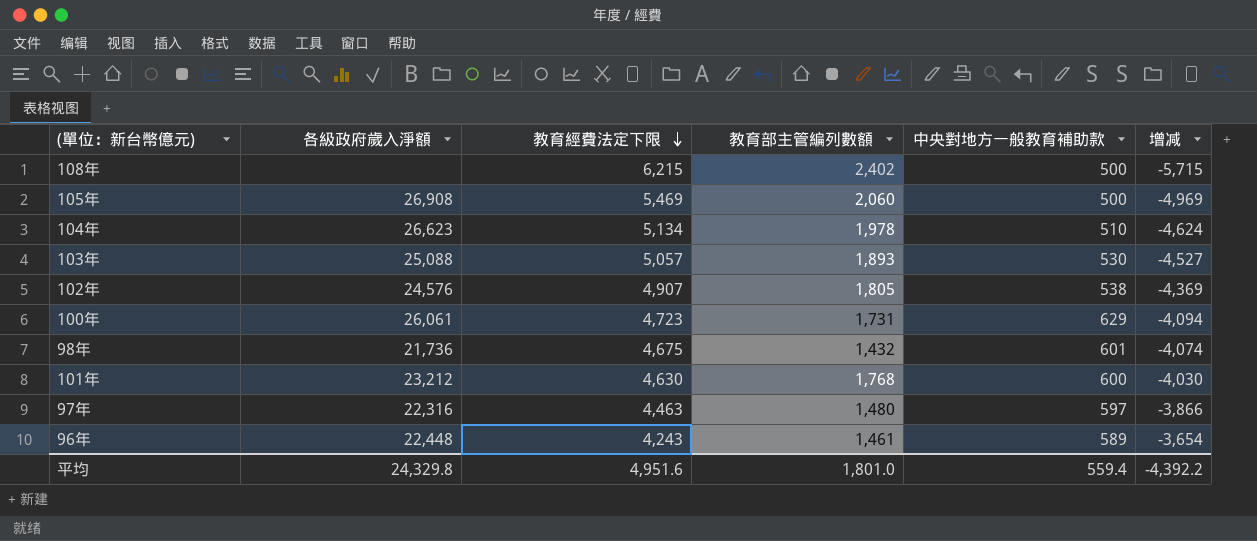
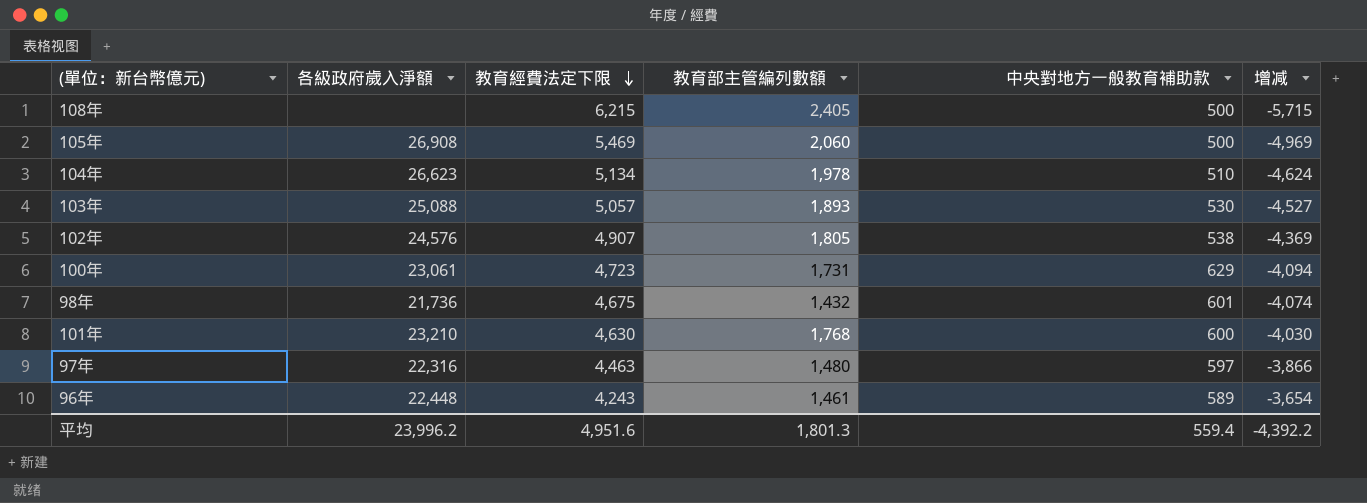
108年 | 教育部主管編列數額: 2,402 -> 2,405
100年 | 各級政府歲入淨額: 26,061 -> 23,061
101年 | 各級政府歲入淨額: 23,212 -> 23,210
平均 | 各級政府歲入淨額: 24,329.8 -> 23,996.2
平均 | 教育部主管編列數額: 1,801.0 -> 1,801.3

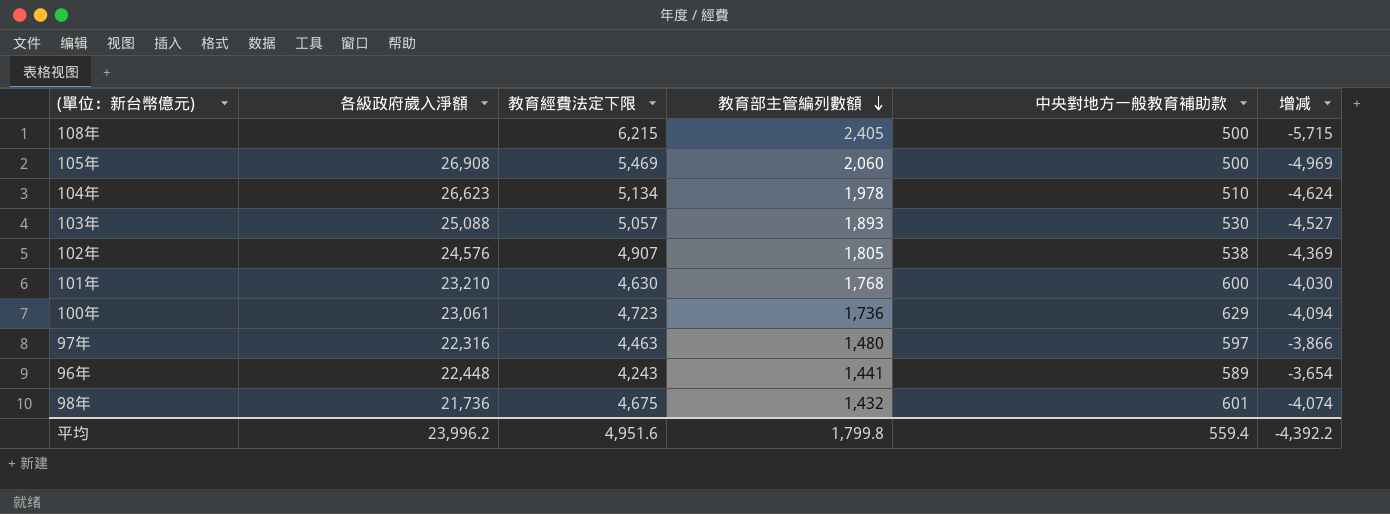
row order: 教育經費法定下限 descending -> 教育部主管編列數額 descending
100年 | 教育部主管編列數額: 1,731 -> 1,736
96年 | 教育部主管編列數額: 1,461 -> 1,441
平均 | 教育部主管編列數額: 1,801.3 -> 1,799.8

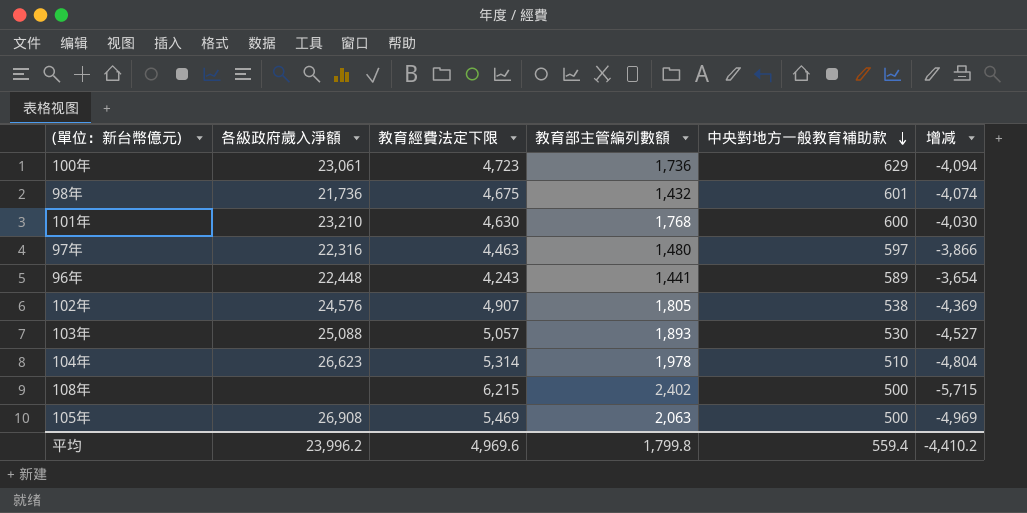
row order: 教育部主管編列數額 descending -> 中央對地方一般教育補助款 descending
104年 | 教育經費法定下限: 5,134 -> 5,314
104年 | 增减: -4,624 -> -4,804
108年 | 教育部主管編列數額: 2,405 -> 2,402
105年 | 教育部主管編列數額: 2,060 -> 2,063
平均 | 教育經費法定下限: 4,951.6 -> 4,969.6
平均 | 增减: -4,392.2 -> -4,410.2

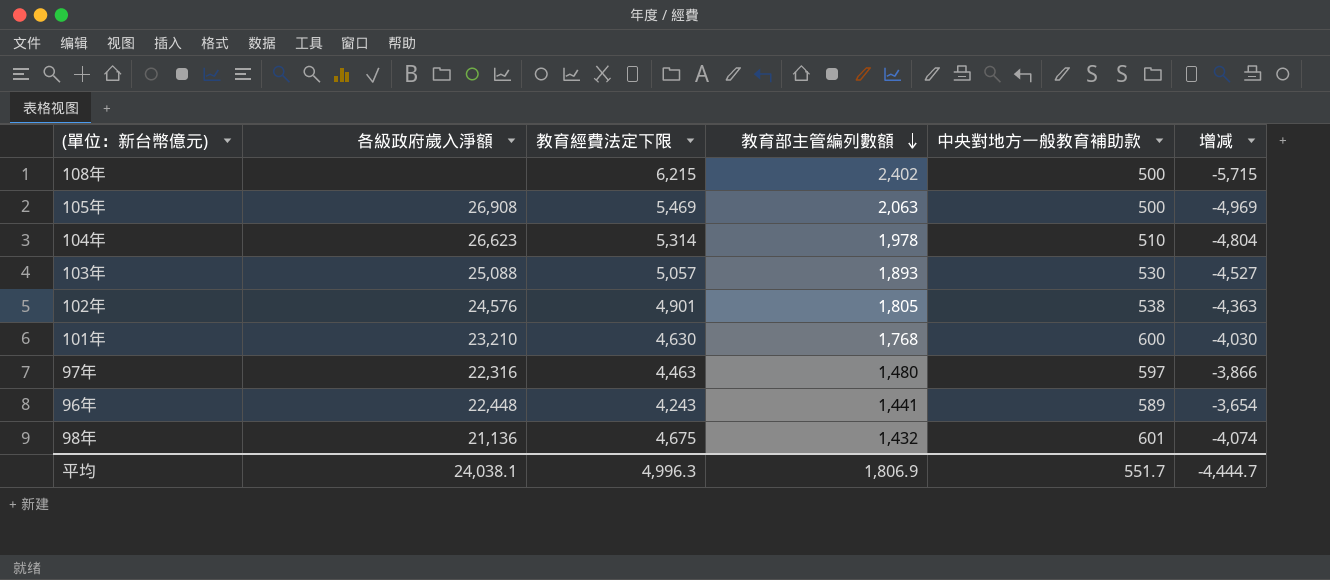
row order: 中央對地方一般教育補助款 descending -> 教育部主管編列數額 descending
row 100年: 23,061 | 4,723 | 1,736 | 629 | -4,094 -> none
102年 | 教育經費法定下限: 4,907 -> 4,901
102年 | 增减: -4,369 -> -4,363
98年 | 各級政府歲入淨額: 21,736 -> 21,136
平均 | 各級政府歲入淨額: 23,996.2 -> 24,038.1
平均 | 教育經費法定下限: 4,969.6 -> 4,996.3
平均 | 教育部主管編列數額: 1,799.8 -> 1,806.9
平均 | 中央對地方一般教育補助款: 559.4 -> 551.7
平均 | 增减: -4,410.2 -> -4,444.7

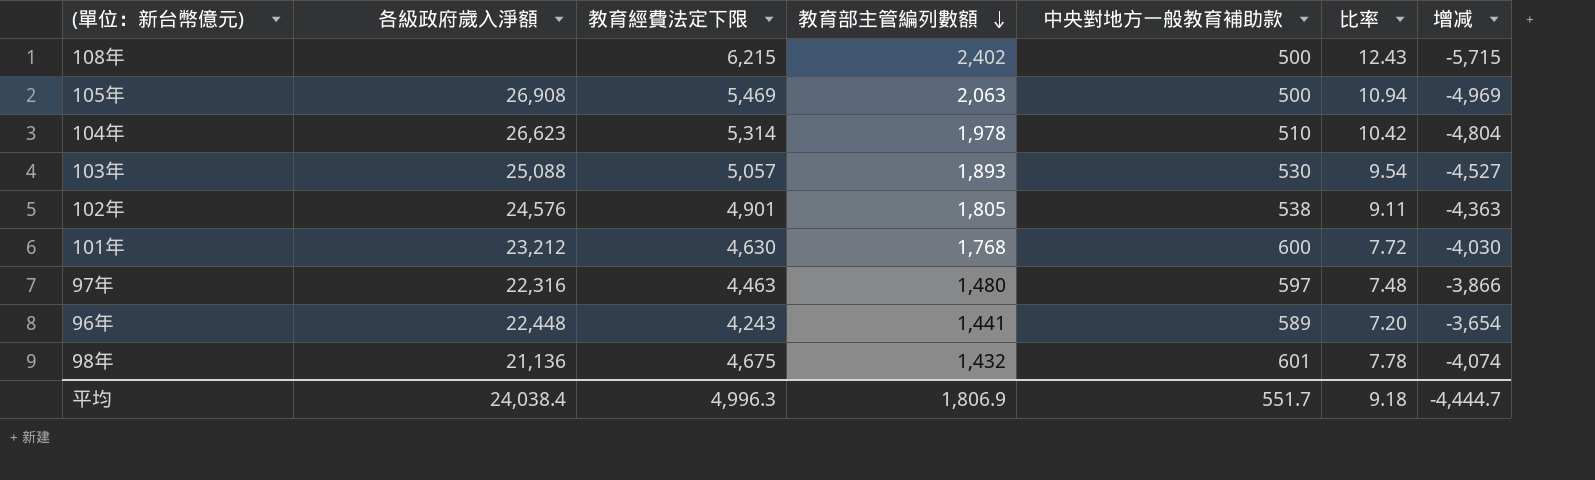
column 比率 | formula: none -> [教育經費法定下限] / [中央對地方一般教育補助款]
101年 | 各級政府歲入淨額: 23,210 -> 23,212
平均 | 各級政府歲入淨額: 24,038.1 -> 24,038.4

